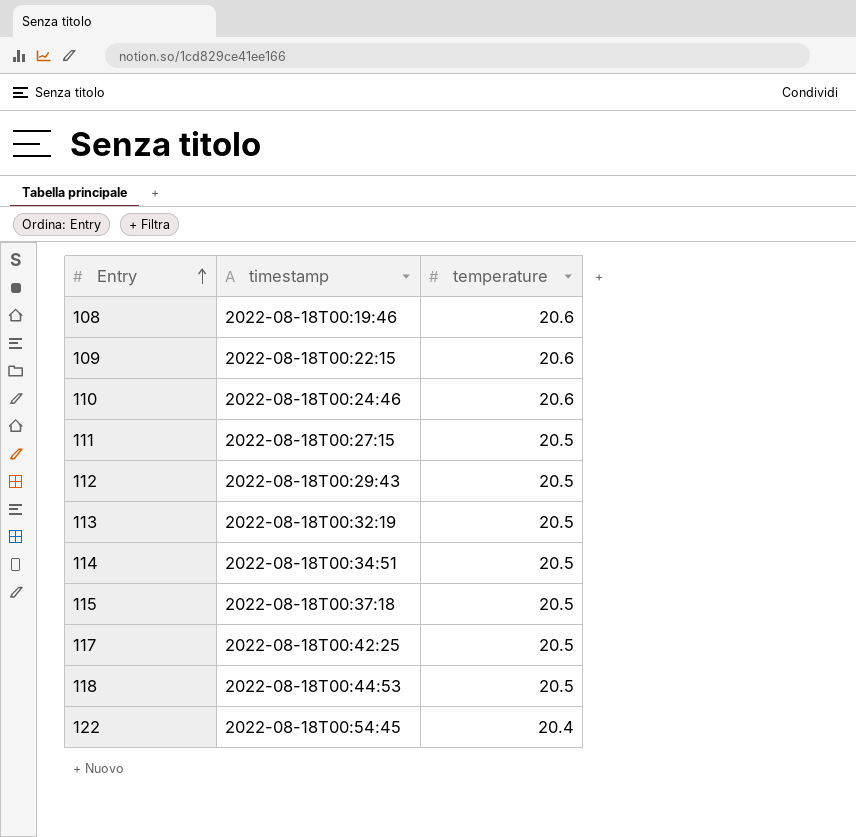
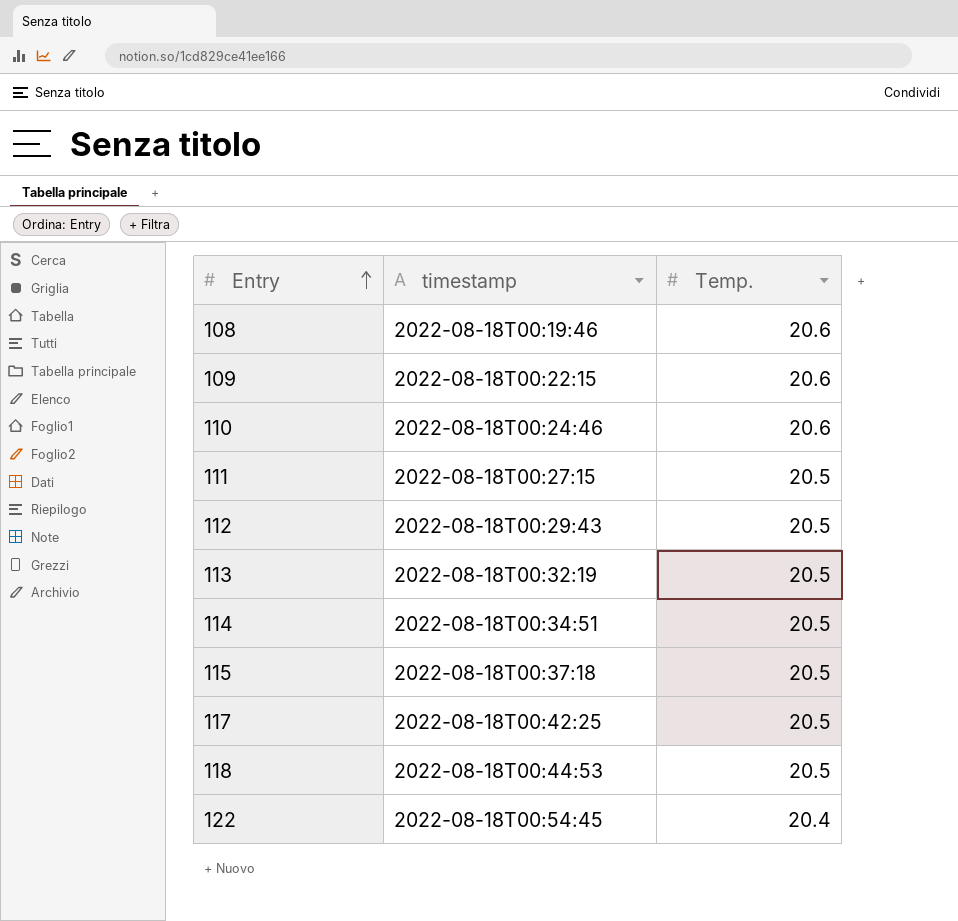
column name: temperature -> Temp.

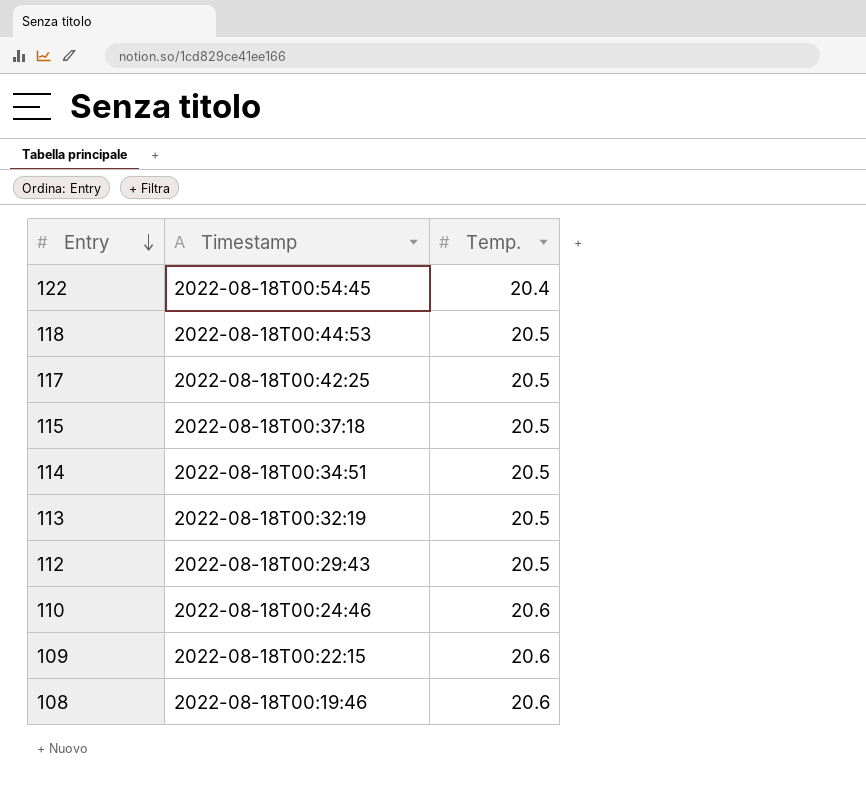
row order: Entry ascending -> Entry descending
column name: timestamp -> Timestamp
row 111: 2022-08-18T00:27:15 | 20.5 -> none

